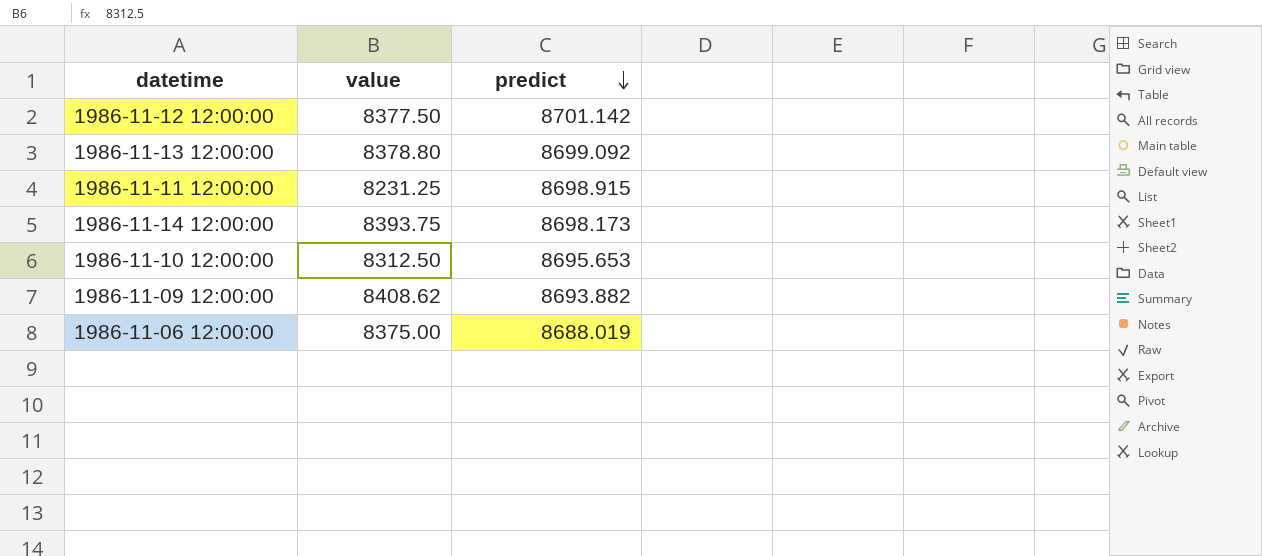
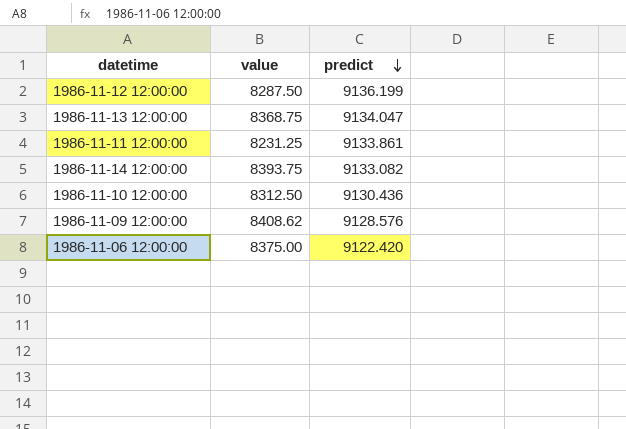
1986-11-12 12:00:00 | value: 8377.50 -> 8287.50
1986-11-12 12:00:00 | predict: 8701.142 -> 9136.199
1986-11-13 12:00:00 | value: 8378.80 -> 8368.75
1986-11-13 12:00:00 | predict: 8699.092 -> 9134.047
1986-11-11 12:00:00 | predict: 8698.915 -> 9133.861
1986-11-14 12:00:00 | predict: 8698.173 -> 9133.082
1986-11-10 12:00:00 | predict: 8695.653 -> 9130.436
1986-11-09 12:00:00 | predict: 8693.882 -> 9128.576
1986-11-06 12:00:00 | predict: 8688.019 -> 9122.420

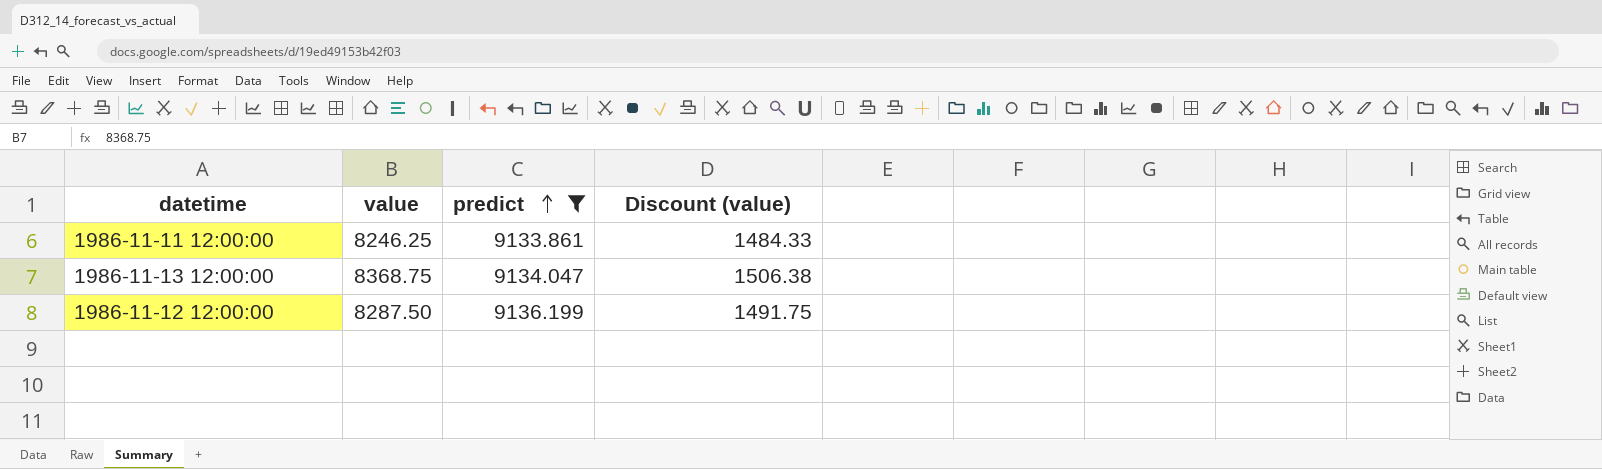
filter: none -> predict >= 9133.861
row order: predict descending -> predict ascending
column Discount (value) | formula: none -> [value] * 0.18
1986-11-11 12:00:00 | value: 8231.25 -> 8246.25

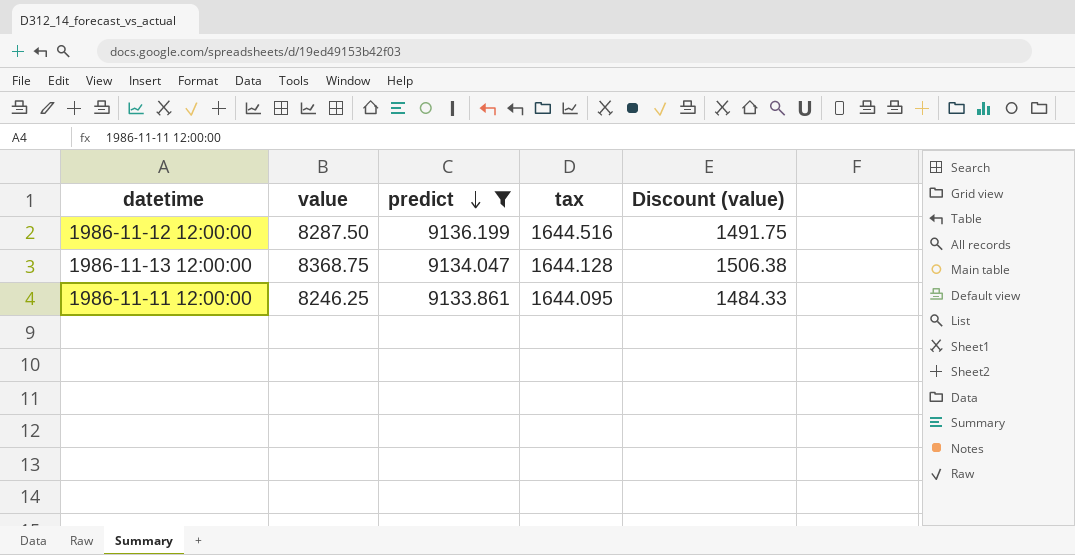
row order: predict ascending -> predict descending
column tax | formula: none -> [predict] * 0.18

